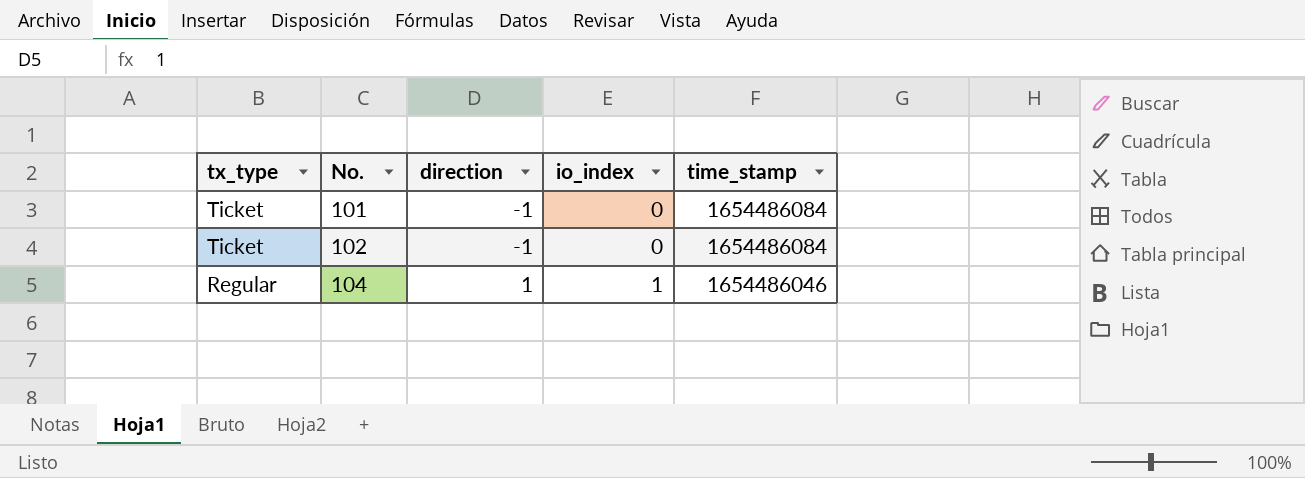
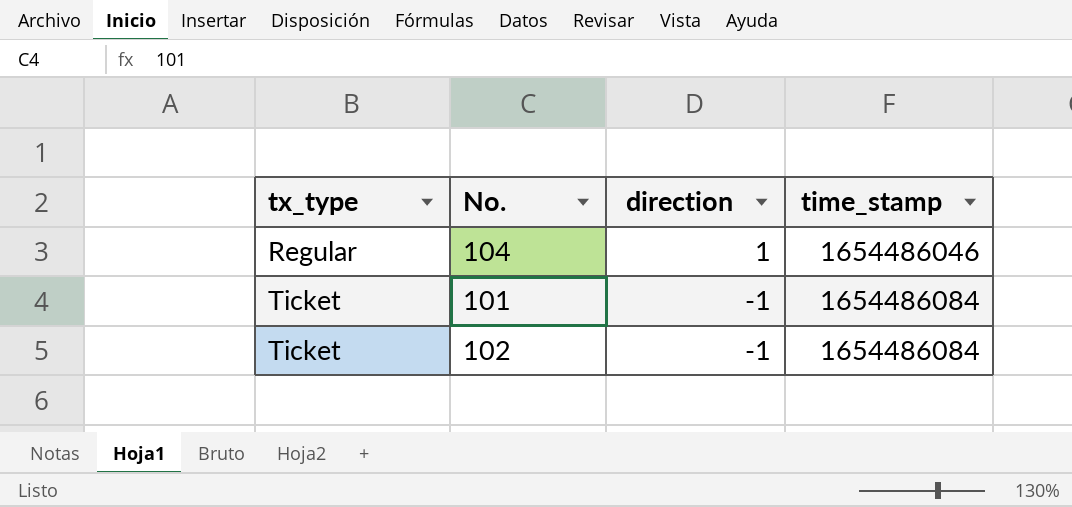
row order: tx_type descending -> tx_type ascending
column io_index | position: 4 -> none

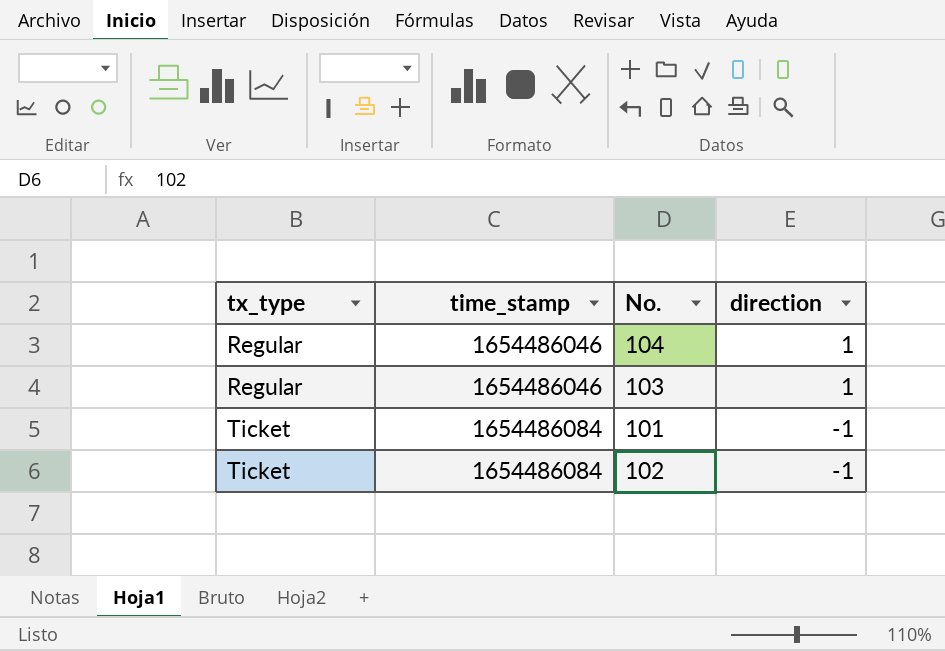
column time_stamp | position: 4 -> 2
row 103: none -> Regular | 1654486046 | 1

